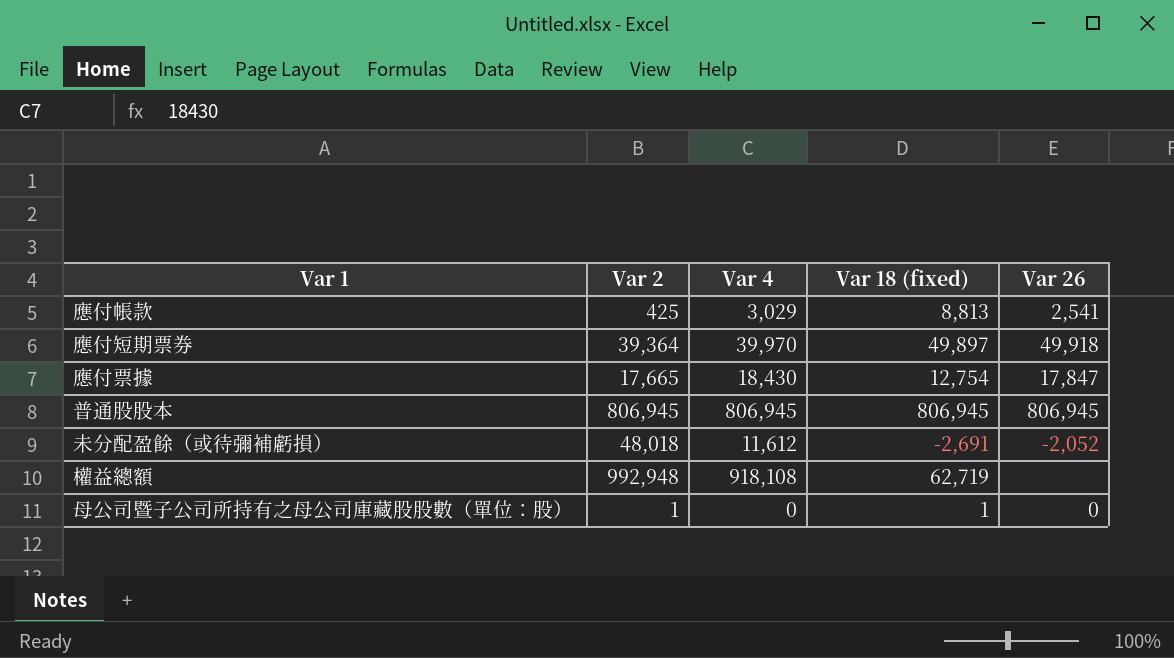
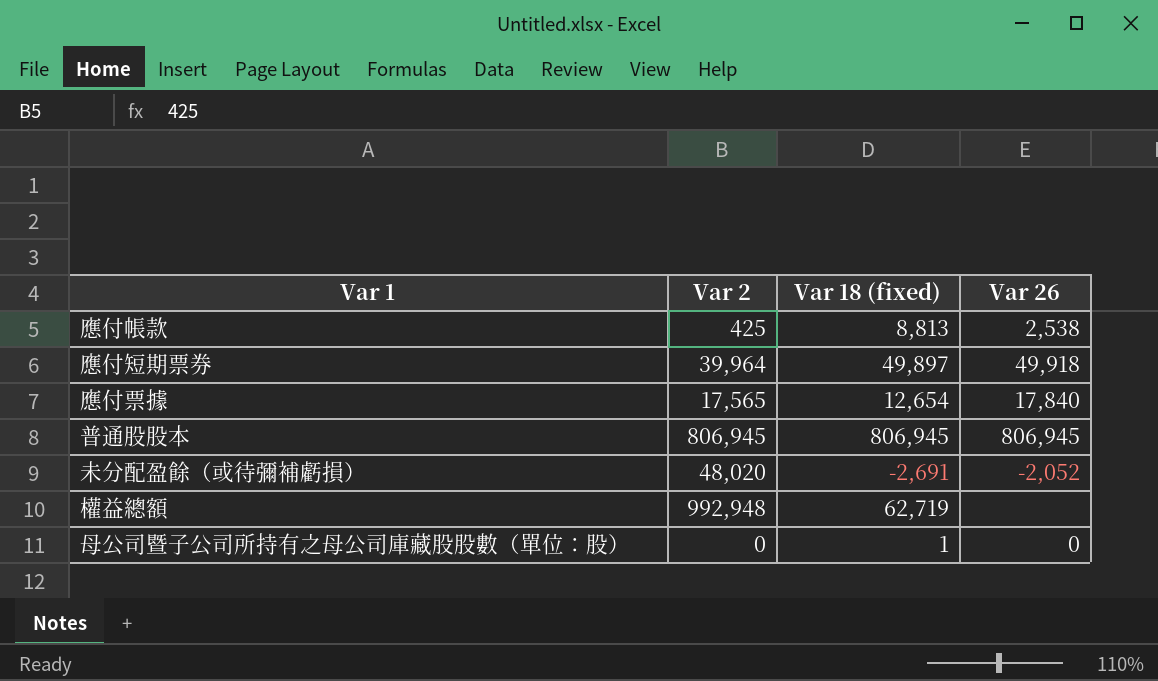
column Var 4 | position: 3 -> none
應付帳款 | Var 26: 2,541 -> 2,538
應付短期票券 | Var 2: 39,364 -> 39,964
應付票據 | Var 2: 17,665 -> 17,565
應付票據 | Var 18 (fixed): 12,754 -> 12,654
應付票據 | Var 26: 17,847 -> 17,840
未分配盈餘（或待彌補虧損） | Var 2: 48,018 -> 48,020
母公司暨子公司所持有之母公司庫藏股股數（單位：股） | Var 2: 1 -> 0

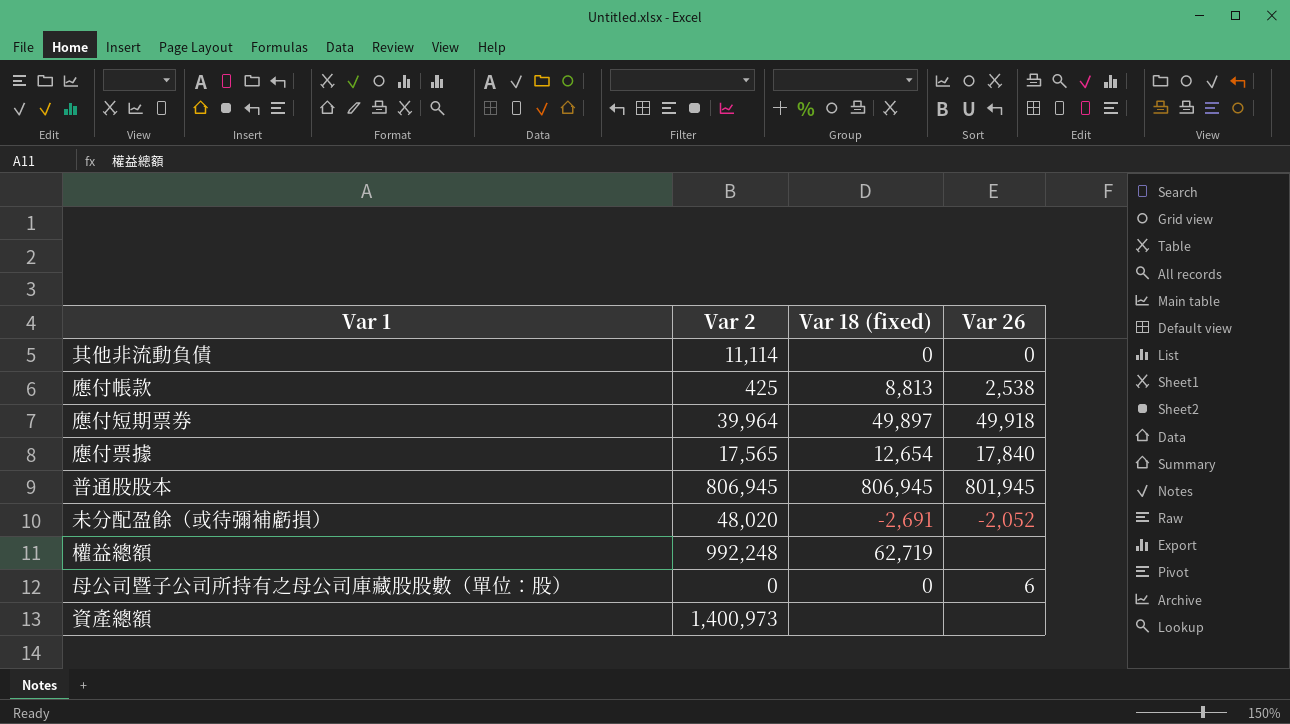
row 其他非流動負債: none -> 11,114 | 0 | 0
普通股股本 | Var 26: 806,945 -> 801,945
權益總額 | Var 2: 992,948 -> 992,248
母公司暨子公司所持有之母公司庫藏股股數（單位：股） | Var 18 (fixed): 1 -> 0
母公司暨子公司所持有之母公司庫藏股股數（單位：股） | Var 26: 0 -> 6
row 資產總額: none -> 1,400,973 | none | none

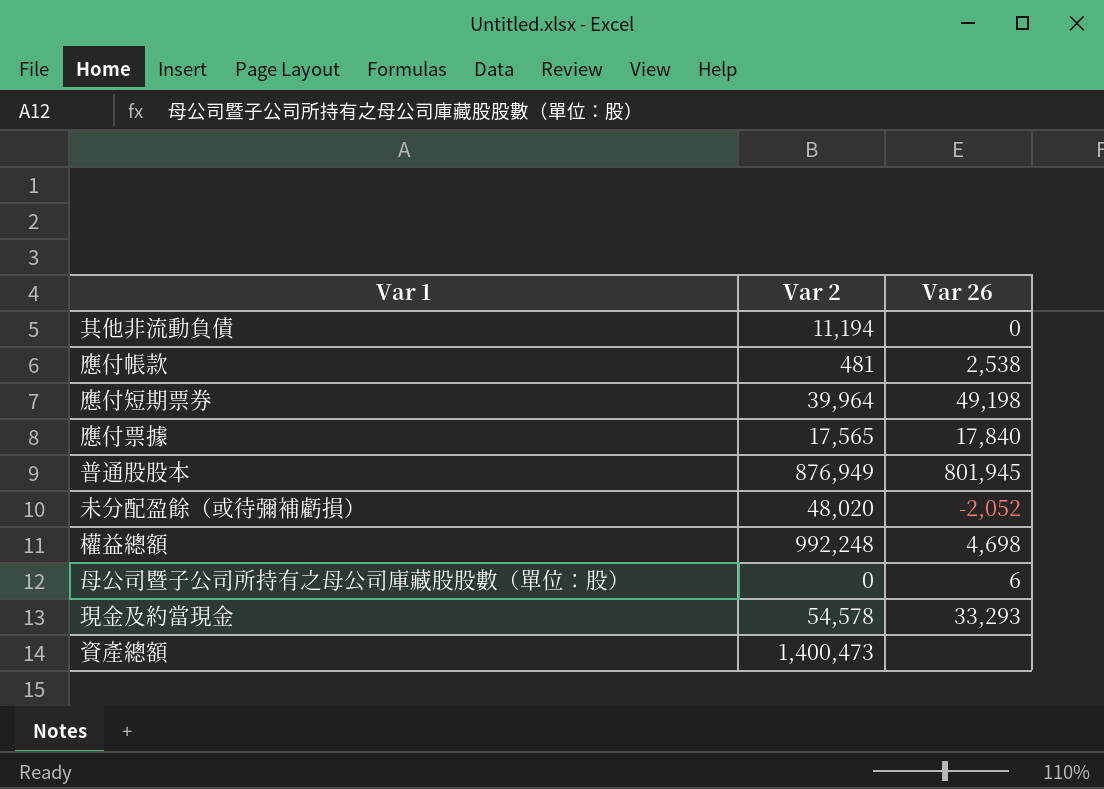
column Var 18 (fixed) | position: 3 -> none
其他非流動負債 | Var 2: 11,114 -> 11,194
應付帳款 | Var 2: 425 -> 481
應付短期票券 | Var 26: 49,918 -> 49,198
普通股股本 | Var 2: 806,945 -> 876,949
權益總額 | Var 26: none -> 4,698
row 現金及約當現金: none -> 54,578 | 33,293
資產總額 | Var 2: 1,400,973 -> 1,400,473

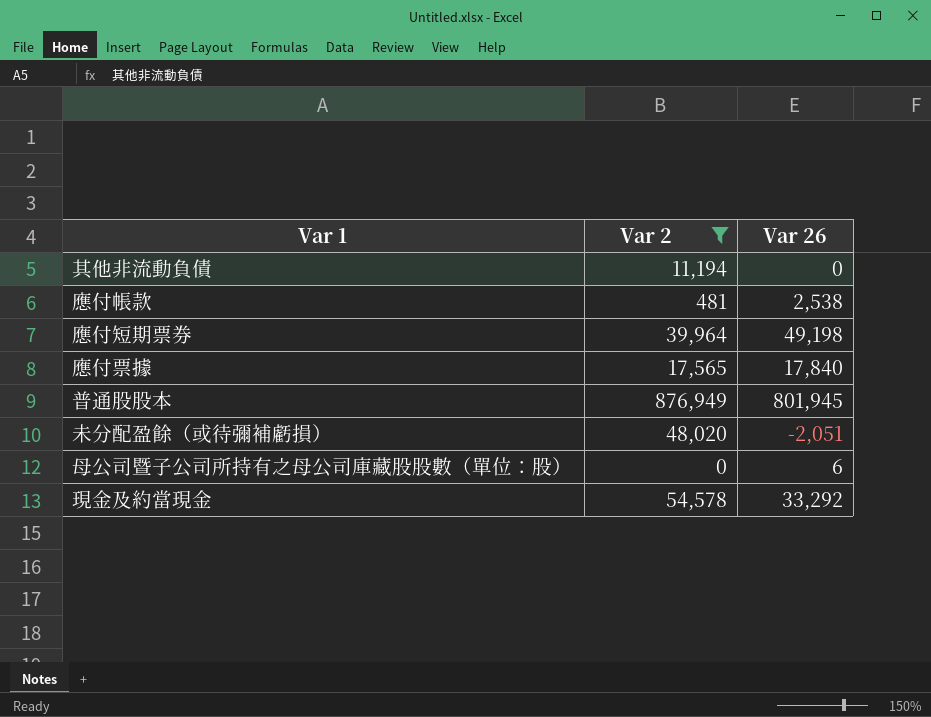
filter: none -> Var 2 <= 876,949
未分配盈餘（或待彌補虧損） | Var 26: -2,052 -> -2,051
現金及約當現金 | Var 26: 33,293 -> 33,292

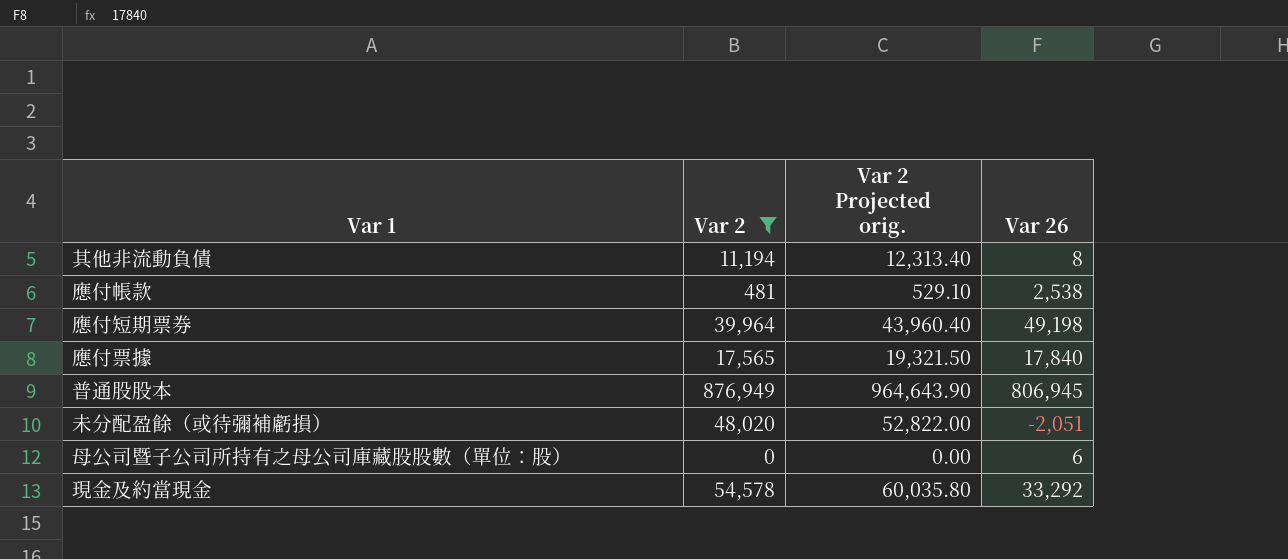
column Var 2 Projected orig. | formula: none -> [Var 2] * 1.1
其他非流動負債 | Var 26: 0 -> 8
普通股股本 | Var 26: 801,945 -> 806,945

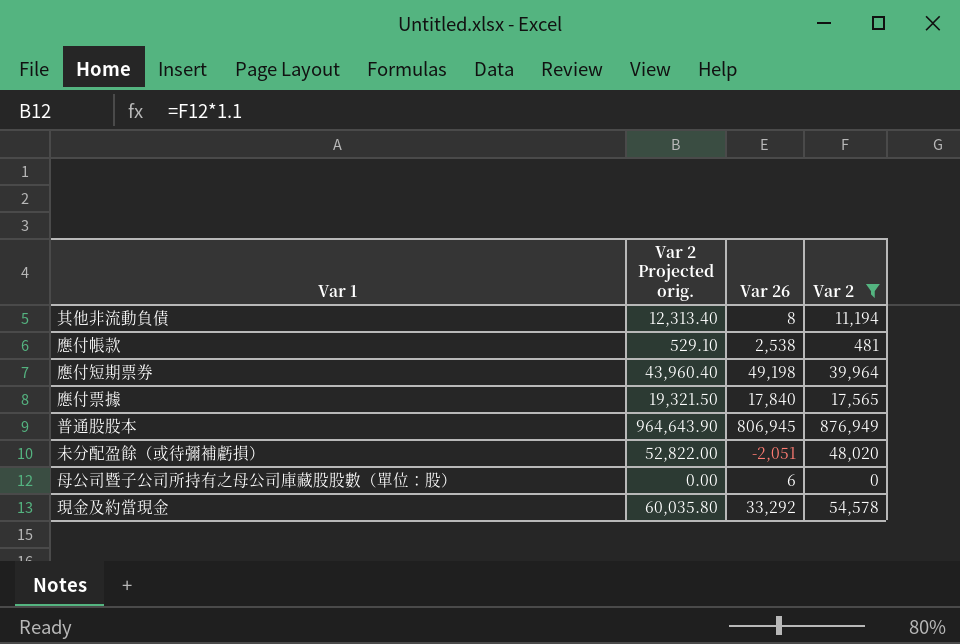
column Var 2 | position: 2 -> 4

